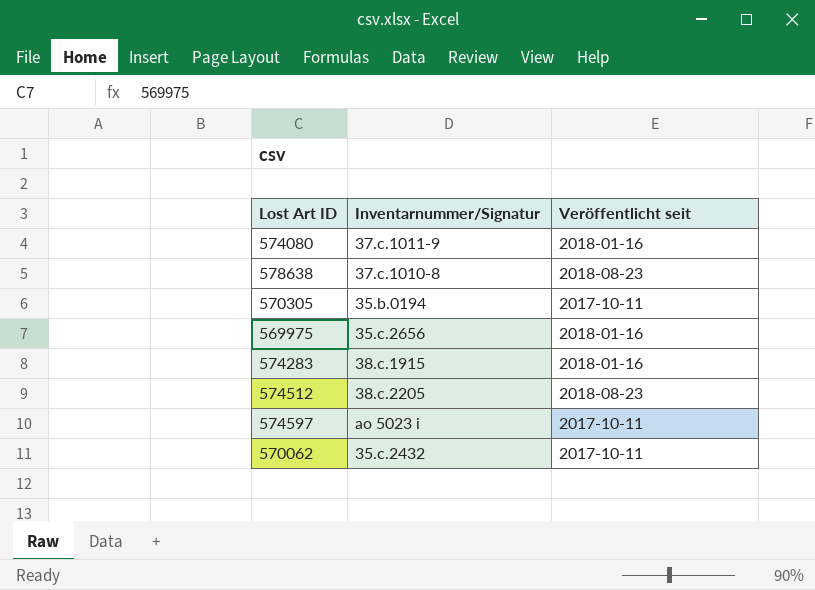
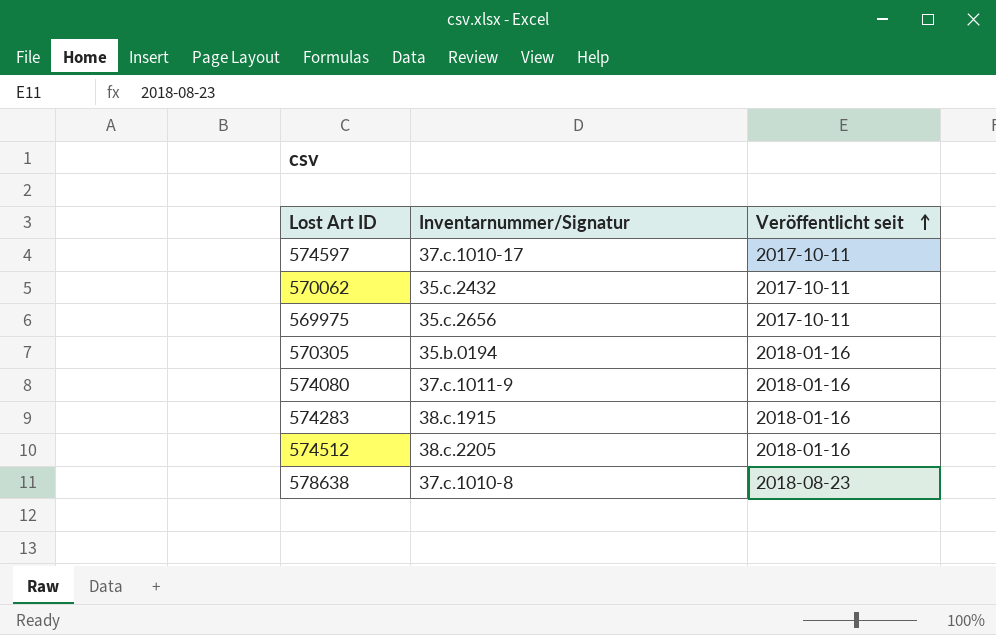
row order: none -> Veröffentlicht seit ascending
574597 | Inventarnummer/Signatur: ao 5023 i -> 37.c.1010-17
569975 | Veröffentlicht seit: 2018-01-16 -> 2017-10-11
570305 | Veröffentlicht seit: 2017-10-11 -> 2018-01-16
574512 | Veröffentlicht seit: 2018-08-23 -> 2018-01-16

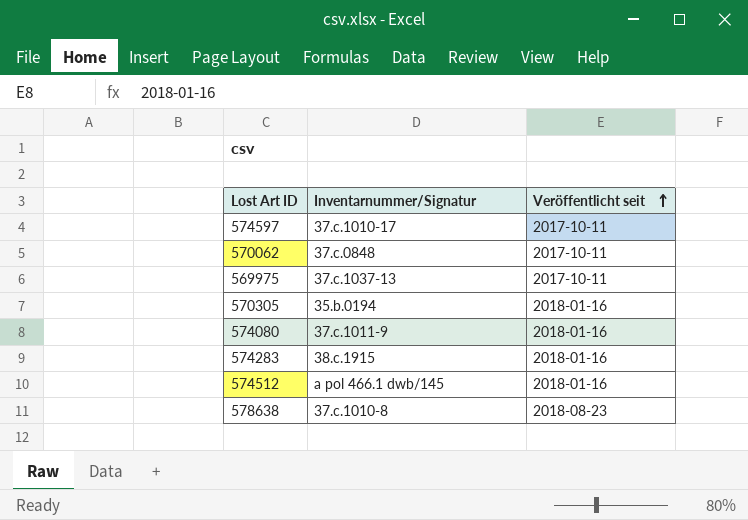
570062 | Inventarnummer/Signatur: 35.c.2432 -> 37.c.0848
569975 | Inventarnummer/Signatur: 35.c.2656 -> 37.c.1037-13
574512 | Inventarnummer/Signatur: 38.c.2205 -> a pol 466.1 dwb/145

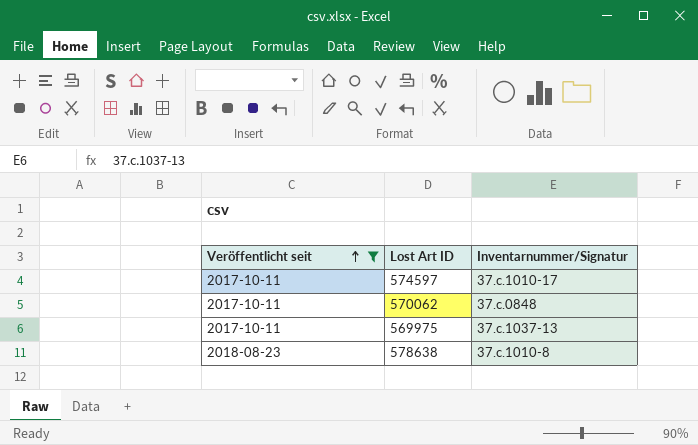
filter: none -> Veröffentlicht seit != 2018-01-16
column Veröffentlicht seit | position: 3 -> 1

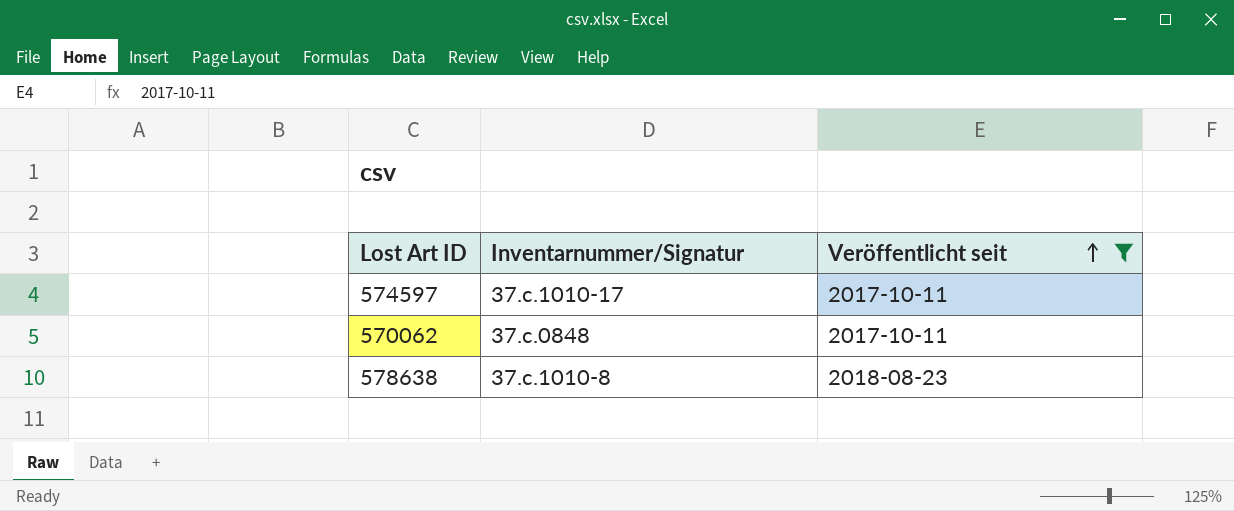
column Veröffentlicht seit | position: 1 -> 3
row 569975: 2017-10-11 | 37.c.1037-13 -> none

